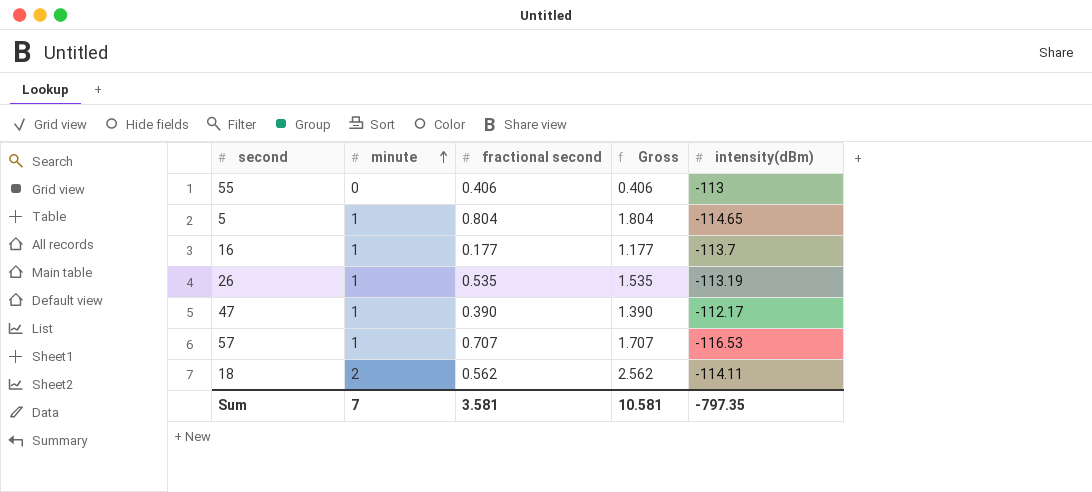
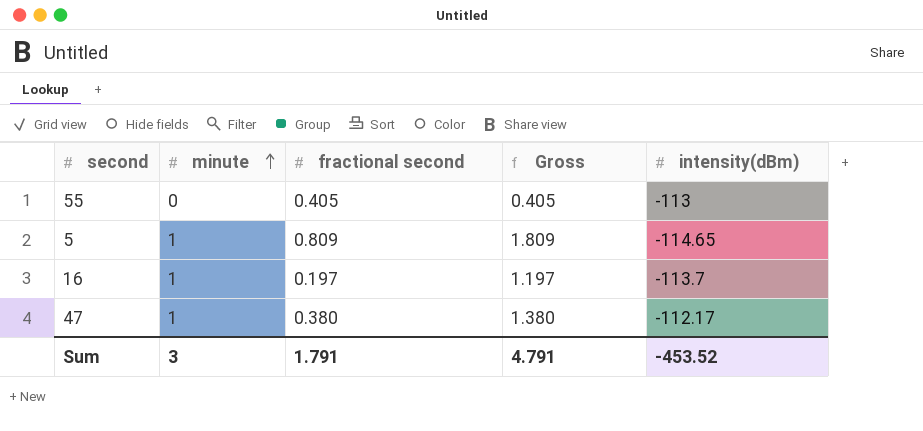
row 26: 1 | 0.535 | 1.535 | -113.19 -> none
row 57: 1 | 0.707 | 1.707 | -116.53 -> none
row 18: 2 | 0.562 | 2.562 | -114.11 -> none
55 | fractional second: 0.406 -> 0.405
55 | Gross: 0.406 -> 0.405
5 | fractional second: 0.804 -> 0.809
5 | Gross: 1.804 -> 1.809
16 | fractional second: 0.177 -> 0.197
16 | Gross: 1.177 -> 1.197
47 | fractional second: 0.390 -> 0.380
47 | Gross: 1.390 -> 1.380
Sum | minute: 7 -> 3
Sum | fractional second: 3.581 -> 1.791
Sum | Gross: 10.581 -> 4.791
Sum | intensity(dBm): -797.35 -> -453.52

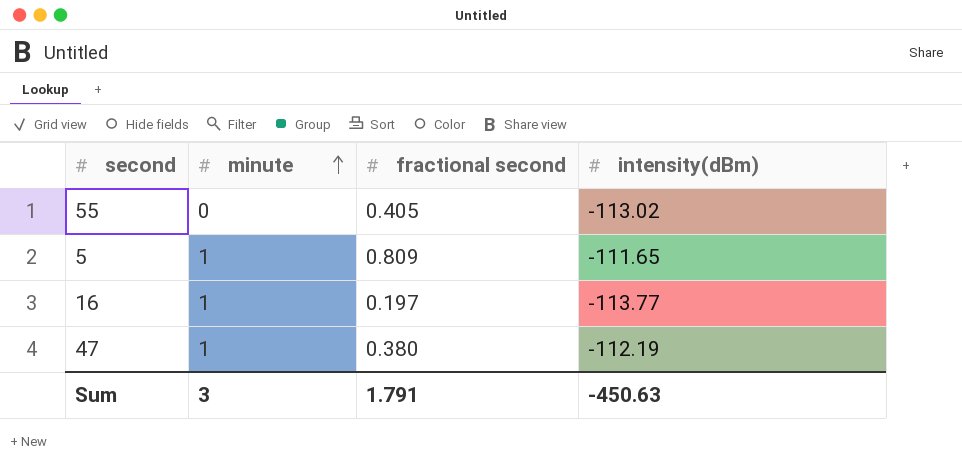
column Gross | formula: [minute] + [fractional second] -> none
55 | intensity(dBm): -113 -> -113.02
5 | intensity(dBm): -114.65 -> -111.65
16 | intensity(dBm): -113.7 -> -113.77
47 | intensity(dBm): -112.17 -> -112.19
Sum | intensity(dBm): -453.52 -> -450.63

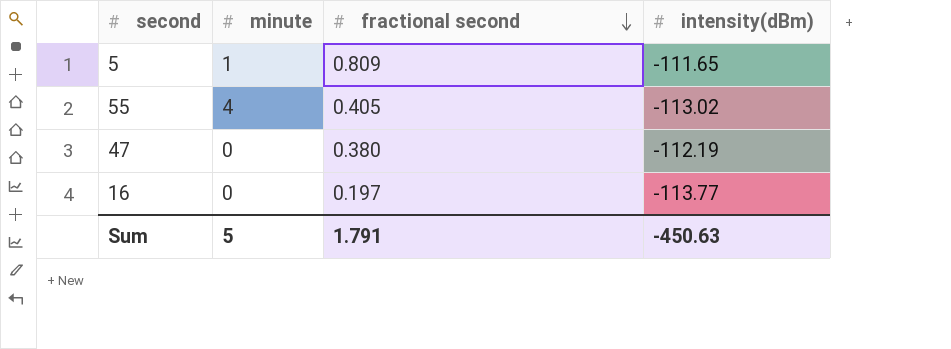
row order: minute ascending -> fractional second descending
55 | minute: 0 -> 4
47 | minute: 1 -> 0
16 | minute: 1 -> 0
Sum | minute: 3 -> 5

